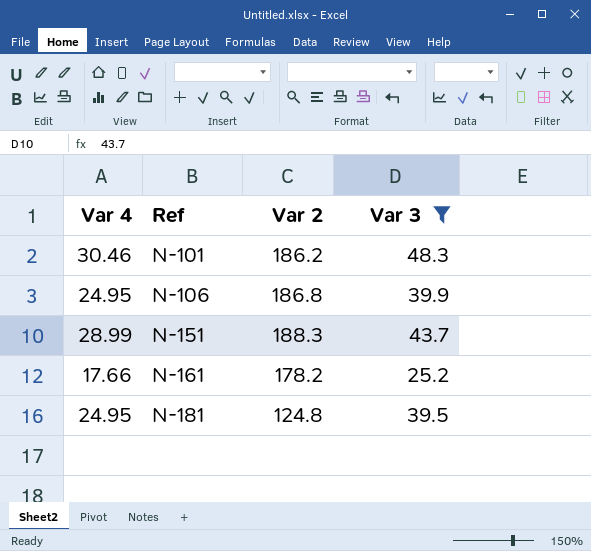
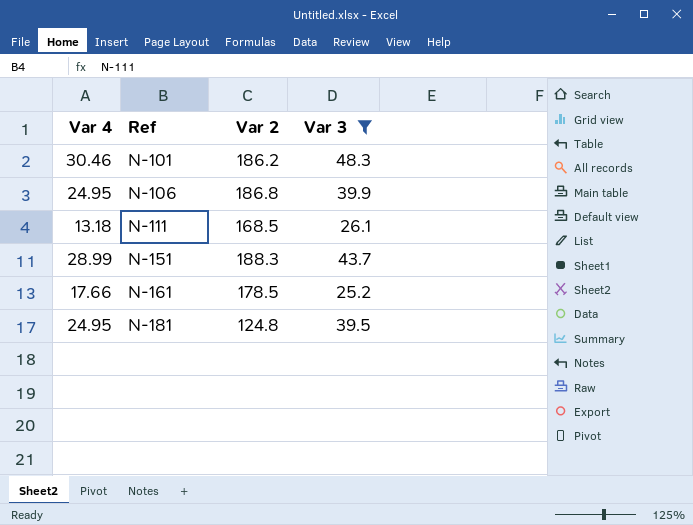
row N-111: none -> 13.18 | 168.5 | 26.1
N-161 | Var 2: 178.2 -> 178.5

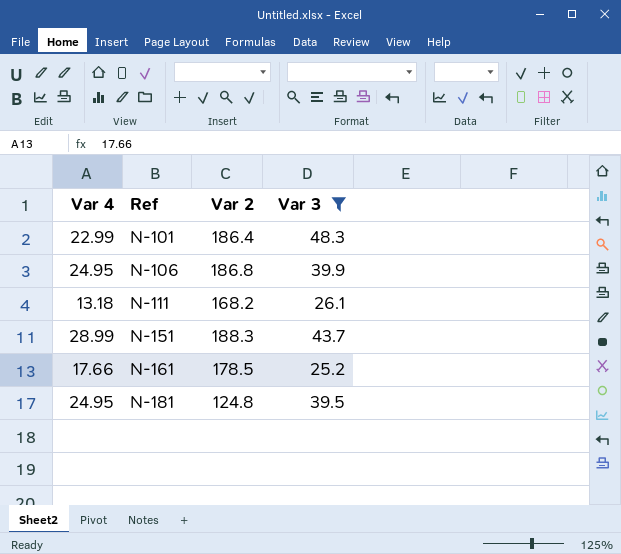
N-101 | Var 4: 30.46 -> 22.99
N-101 | Var 2: 186.2 -> 186.4
N-111 | Var 2: 168.5 -> 168.2

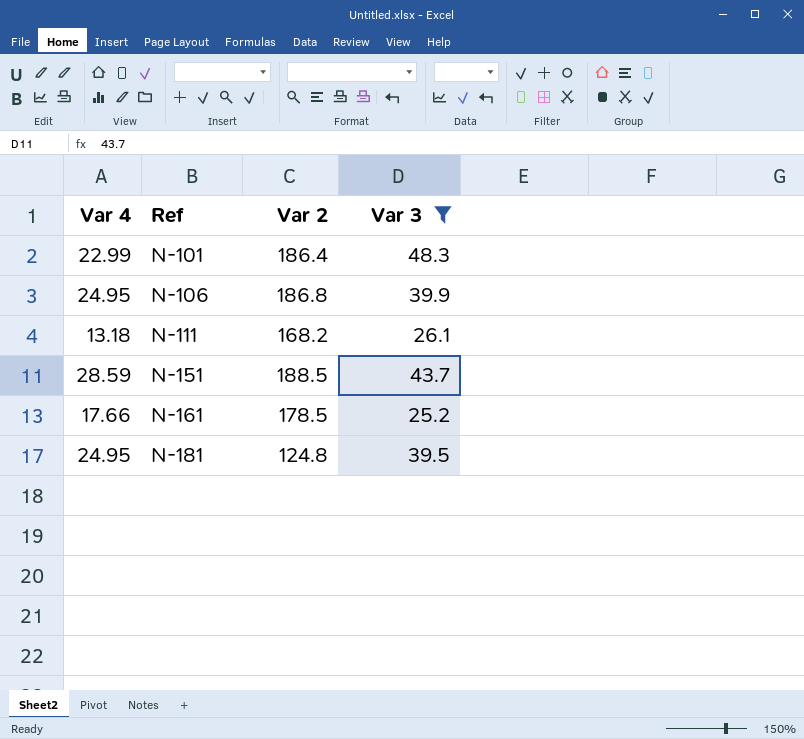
N-151 | Var 4: 28.99 -> 28.59
N-151 | Var 2: 188.3 -> 188.5

